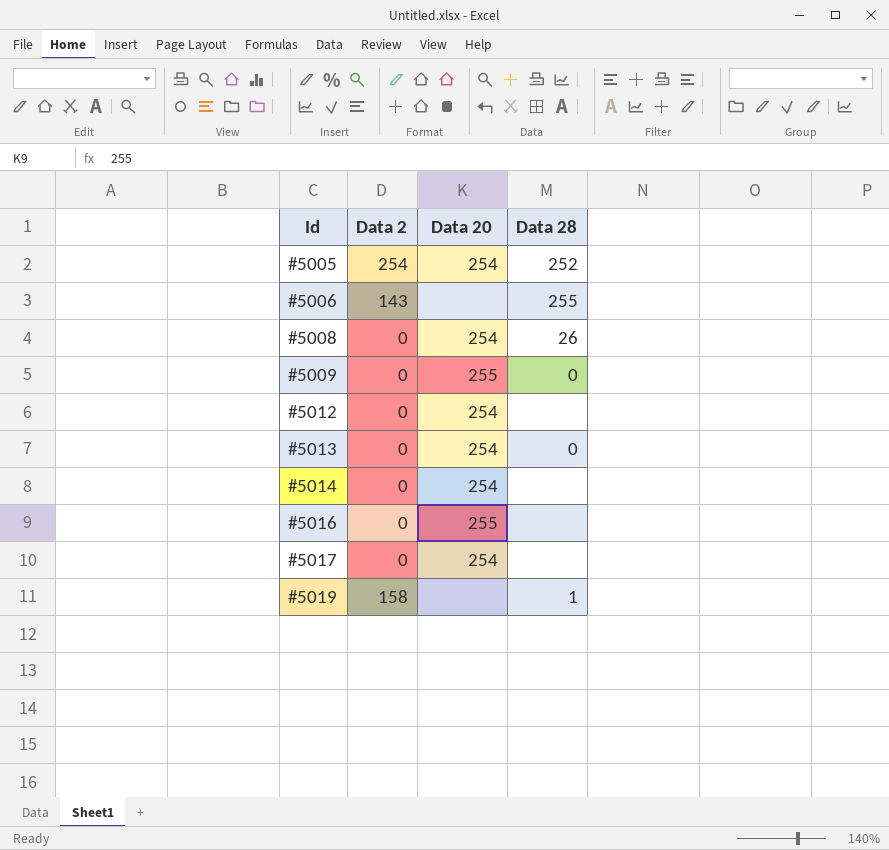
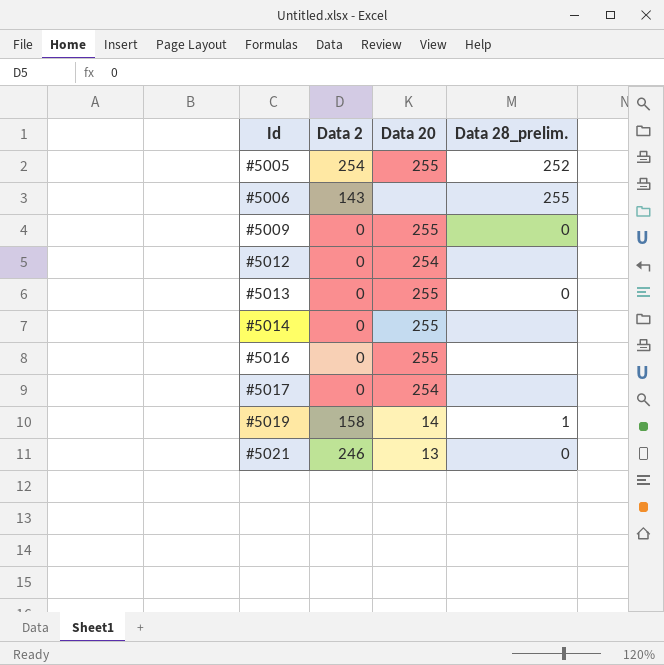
column name: Data 28 -> Data 28_prelim.
row #5008: 0 | 254 | 26 -> none
#5005 | Data 20: 254 -> 255
#5013 | Data 20: 254 -> 255
#5014 | Data 20: 254 -> 255
#5019 | Data 20: none -> 14
row #5021: none -> 246 | 13 | 0

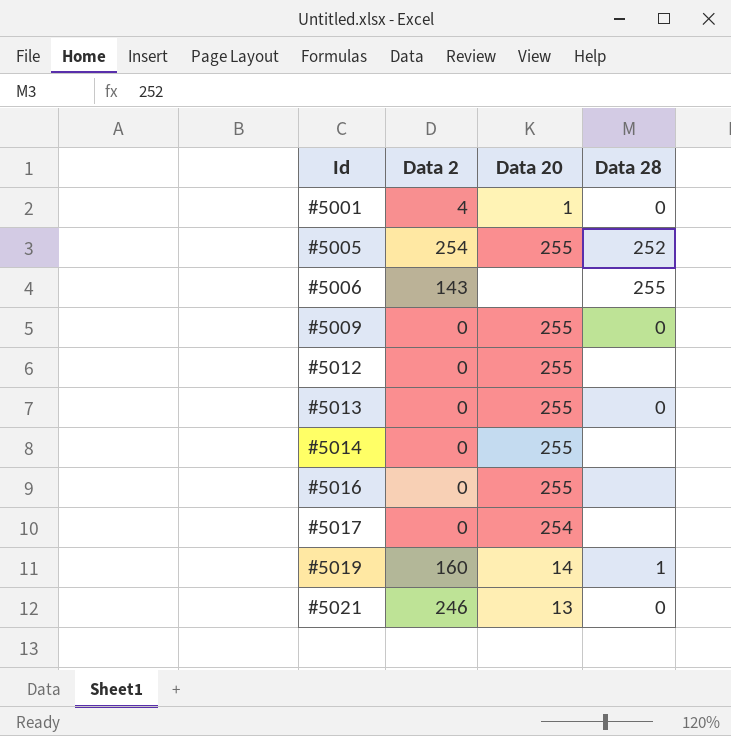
column name: Data 28_prelim. -> Data 28
row #5001: none -> 4 | 1 | 0
#5012 | Data 20: 254 -> 255
#5019 | Data 2: 158 -> 160

